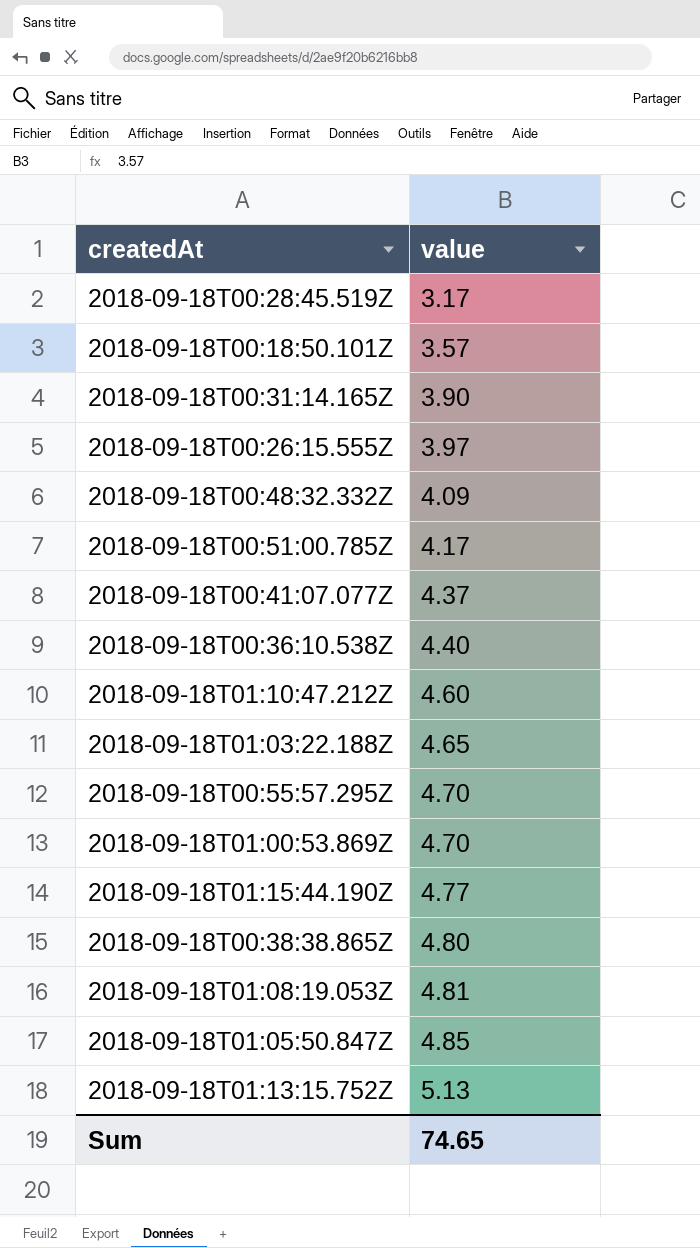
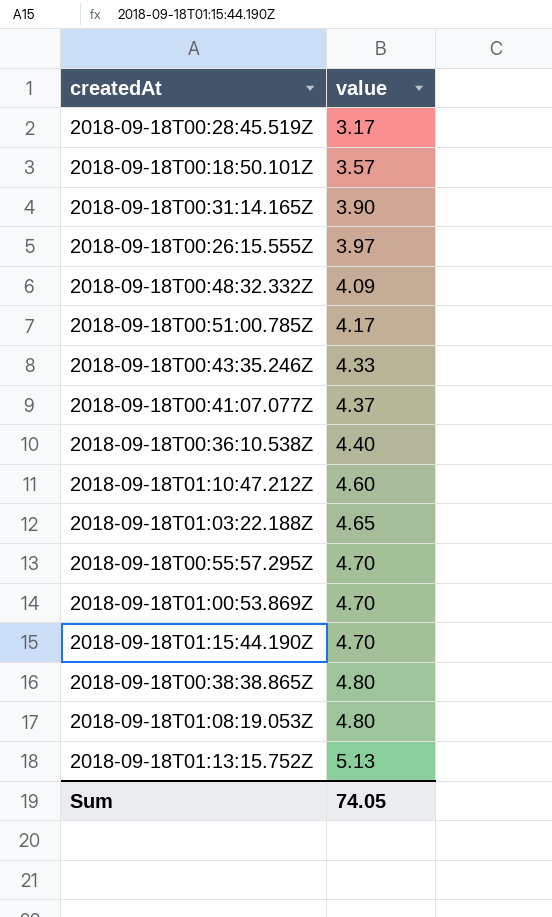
row 2018-09-18T01:05:50.847Z: 4.85 -> none
row 2018-09-18T00:43:35.246Z: none -> 4.33
2018-09-18T01:15:44.190Z | value: 4.77 -> 4.70
2018-09-18T01:08:19.053Z | value: 4.81 -> 4.80
Sum | value: 74.65 -> 74.05

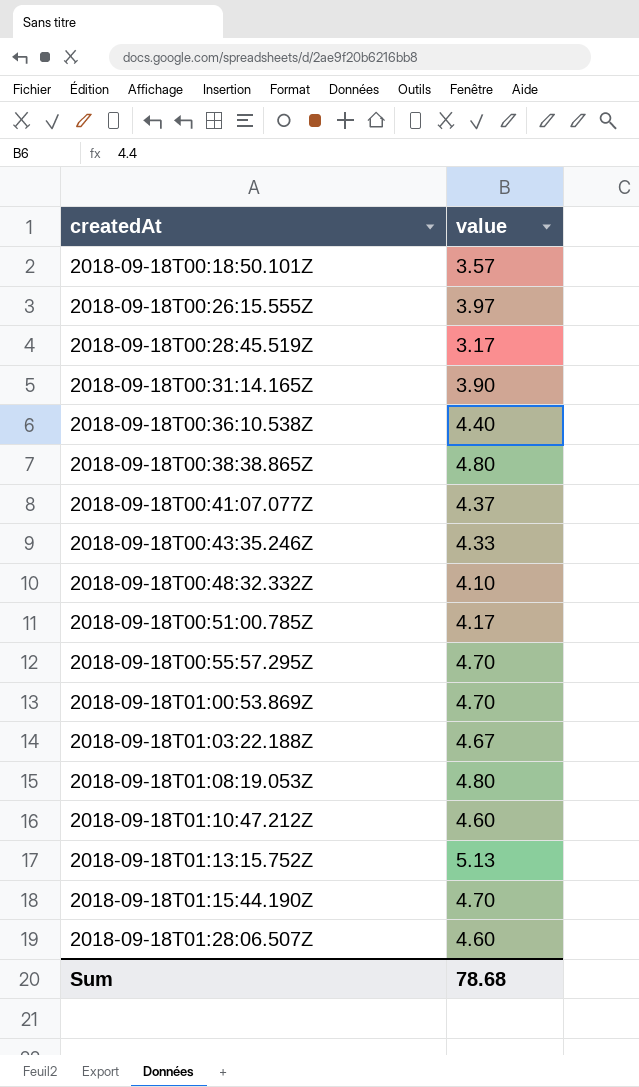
row order: value ascending -> createdAt ascending
2018-09-18T00:48:32.332Z | value: 4.09 -> 4.10
2018-09-18T01:03:22.188Z | value: 4.65 -> 4.67
row 2018-09-18T01:28:06.507Z: none -> 4.60
Sum | value: 74.05 -> 78.68

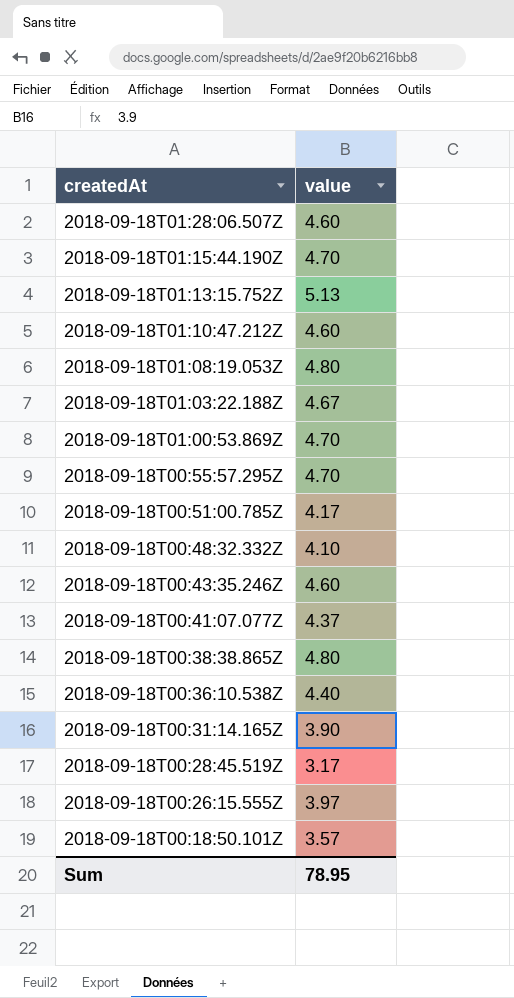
row order: createdAt ascending -> createdAt descending
2018-09-18T00:43:35.246Z | value: 4.33 -> 4.60
Sum | value: 78.68 -> 78.95

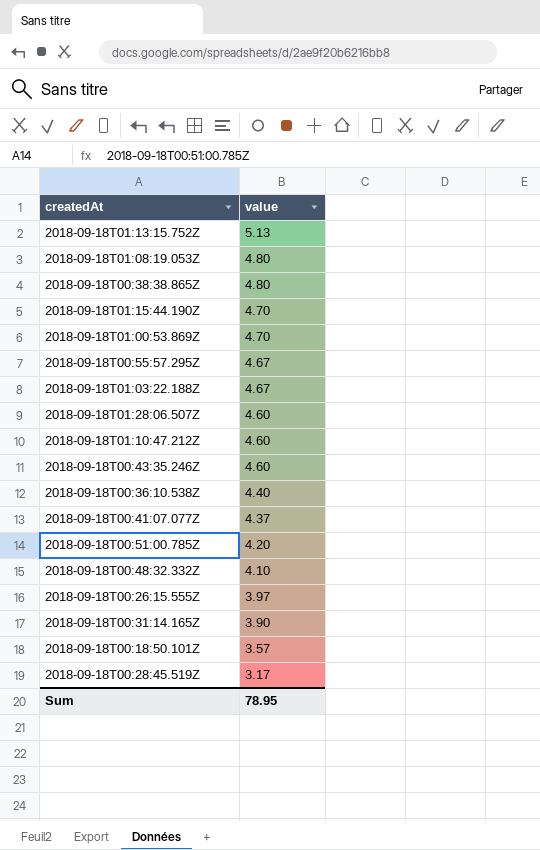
row order: createdAt descending -> value descending
2018-09-18T00:55:57.295Z | value: 4.70 -> 4.67
2018-09-18T00:51:00.785Z | value: 4.17 -> 4.20

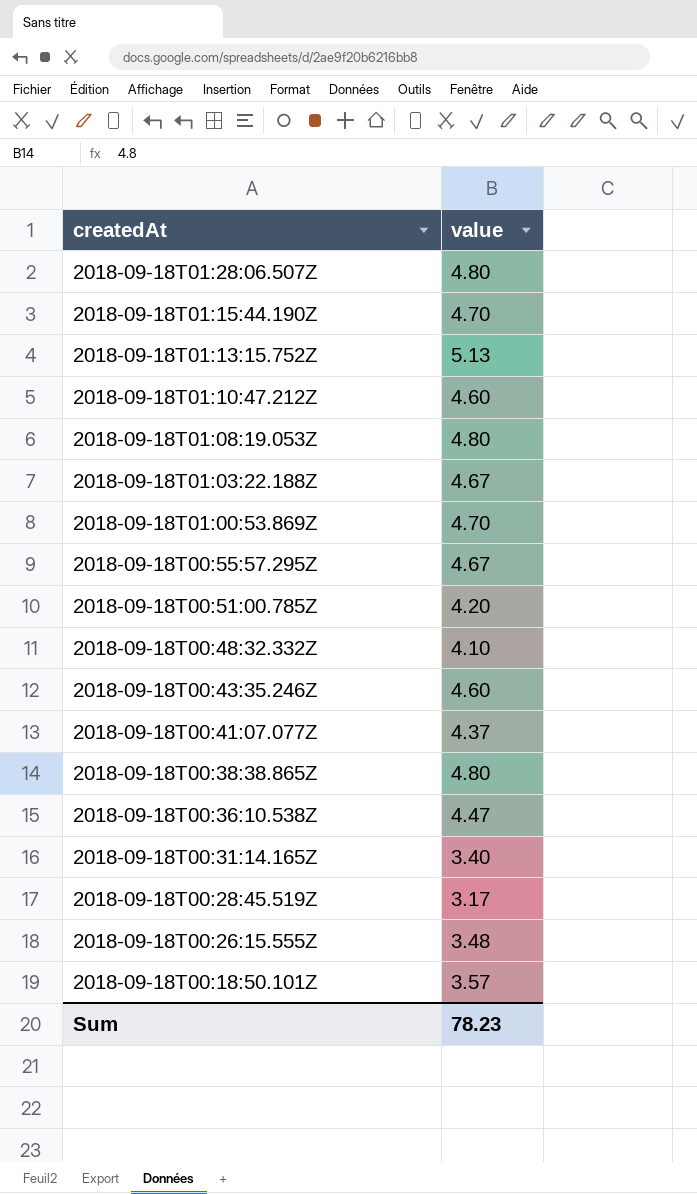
row order: value descending -> createdAt descending
2018-09-18T01:28:06.507Z | value: 4.60 -> 4.80
2018-09-18T00:36:10.538Z | value: 4.40 -> 4.47
2018-09-18T00:31:14.165Z | value: 3.90 -> 3.40
2018-09-18T00:26:15.555Z | value: 3.97 -> 3.48
Sum | value: 78.95 -> 78.23

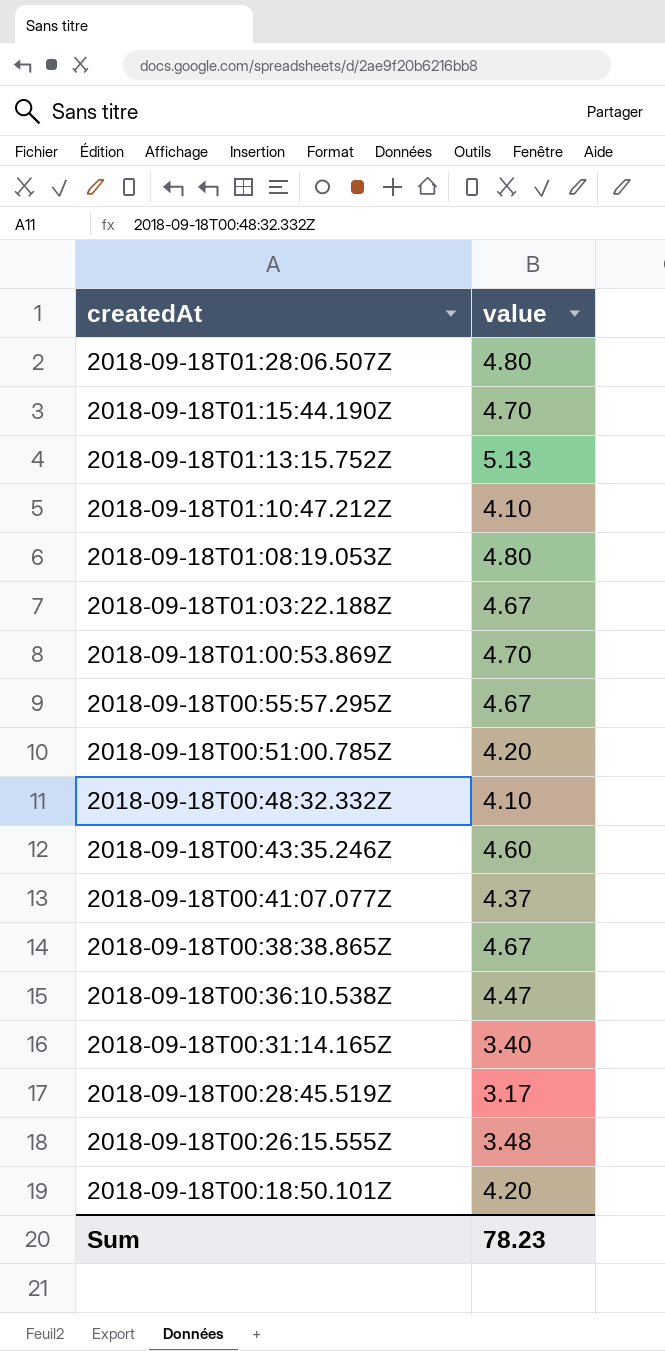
2018-09-18T01:10:47.212Z | value: 4.60 -> 4.10
2018-09-18T00:38:38.865Z | value: 4.80 -> 4.67
2018-09-18T00:18:50.101Z | value: 3.57 -> 4.20

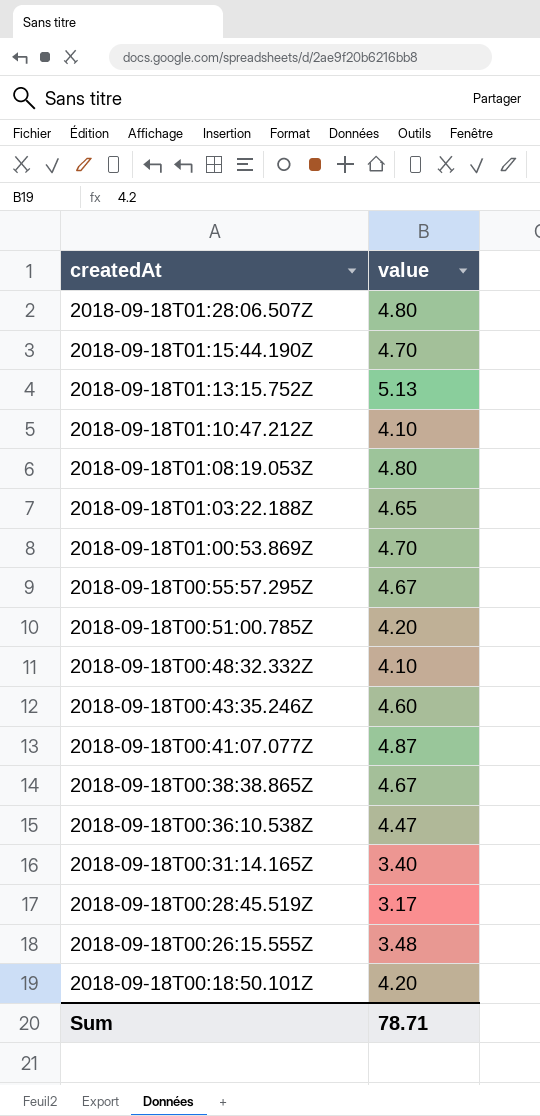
2018-09-18T01:03:22.188Z | value: 4.67 -> 4.65
2018-09-18T00:41:07.077Z | value: 4.37 -> 4.87
Sum | value: 78.23 -> 78.71

